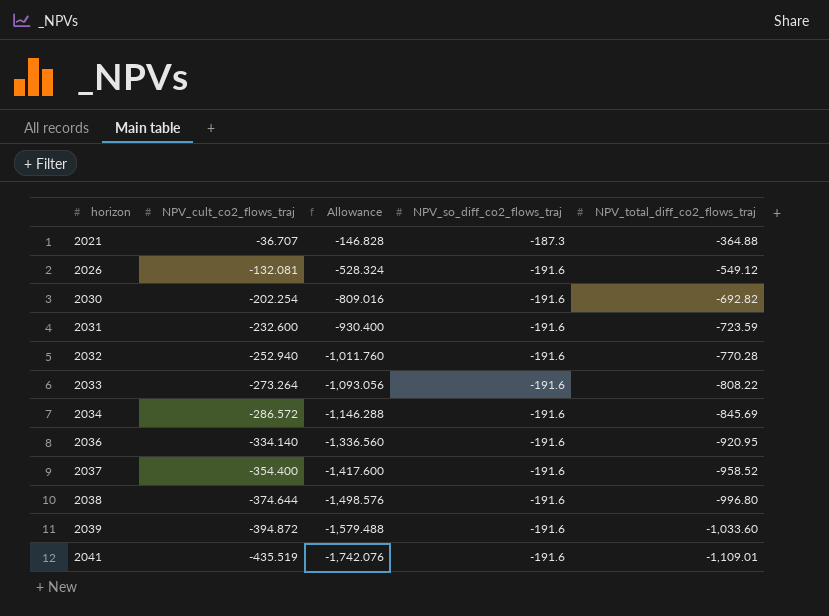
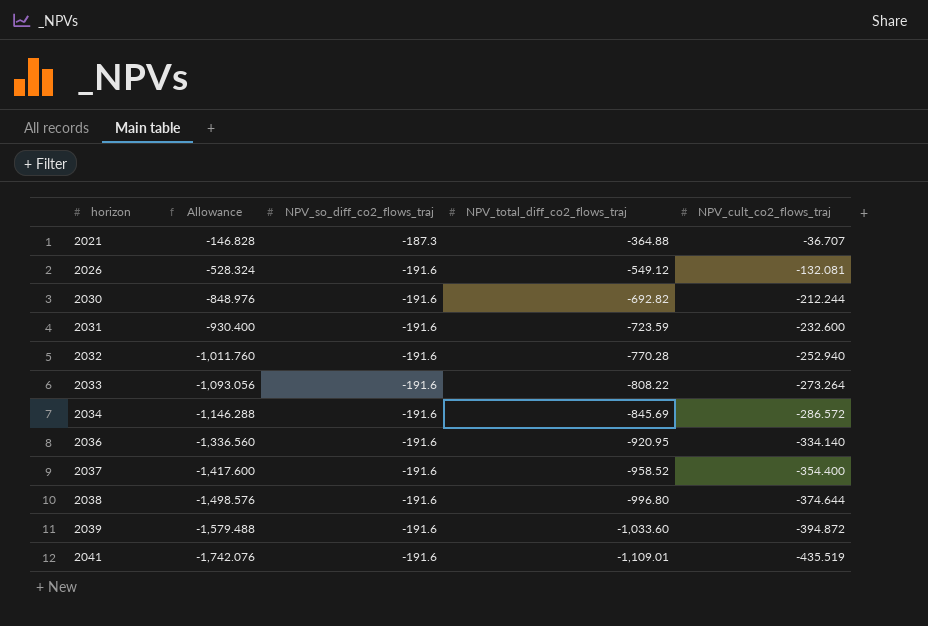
column NPV_cult_co2_flows_traj | position: 2 -> 5
2030 | Allowance: -809.016 -> -848.976
2030 | NPV_cult_co2_flows_traj: -202.254 -> -212.244

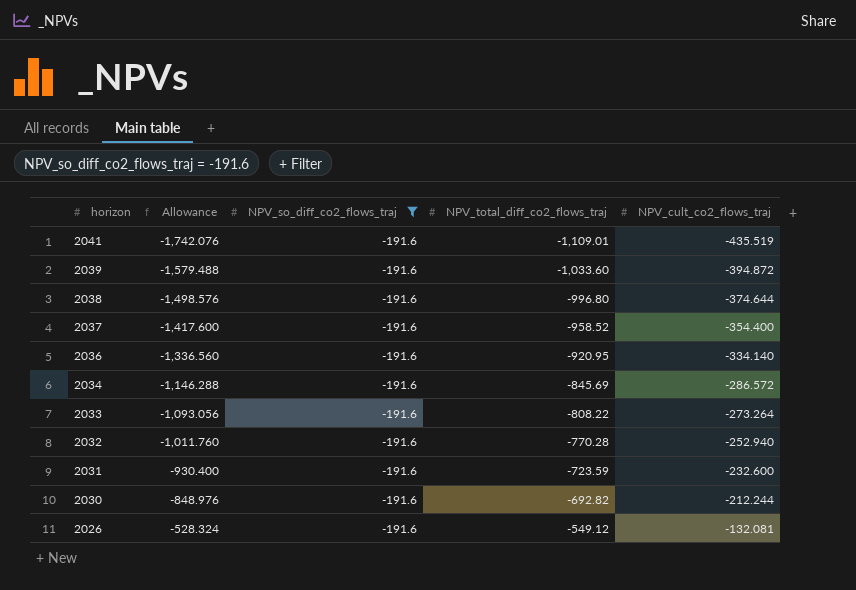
filter: none -> NPV_so_diff_co2_flows_traj = -191.6
row order: horizon ascending -> horizon descending

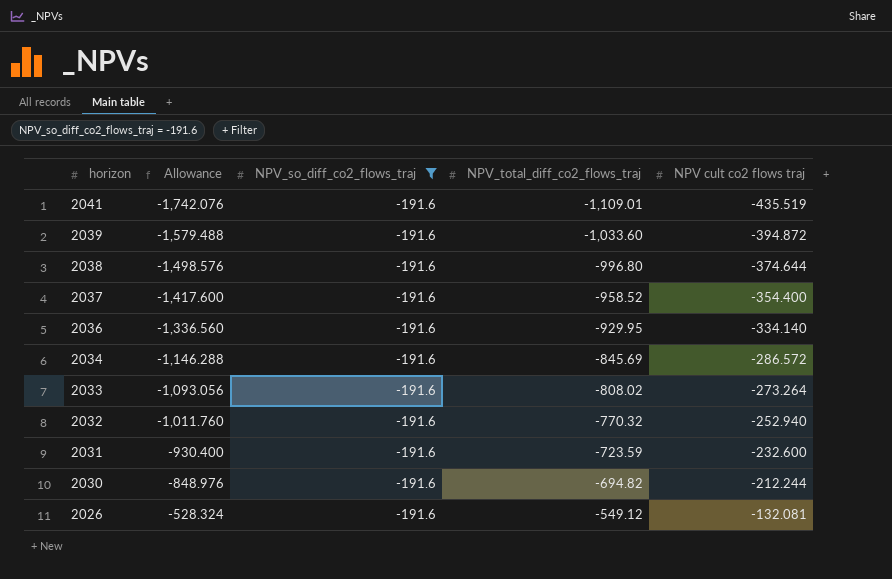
column name: NPV_cult_co2_flows_traj -> NPV cult co2 flows traj
2036 | NPV_total_diff_co2_flows_traj: -920.95 -> -929.95
2033 | NPV_total_diff_co2_flows_traj: -808.22 -> -808.02
2032 | NPV_total_diff_co2_flows_traj: -770.28 -> -770.32
2030 | NPV_total_diff_co2_flows_traj: -692.82 -> -694.82

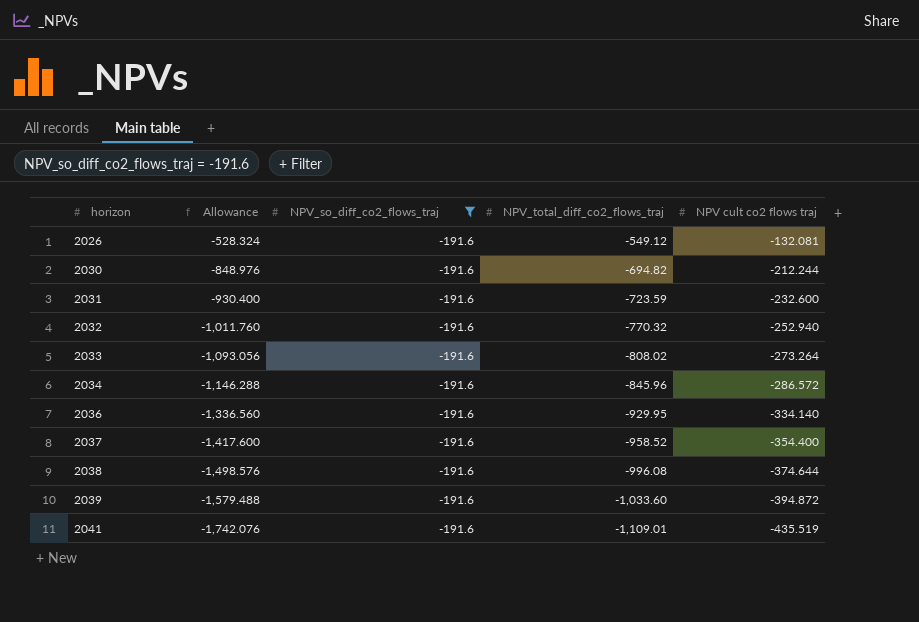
row order: horizon descending -> horizon ascending
2034 | NPV_total_diff_co2_flows_traj: -845.69 -> -845.96
2038 | NPV_total_diff_co2_flows_traj: -996.80 -> -996.08

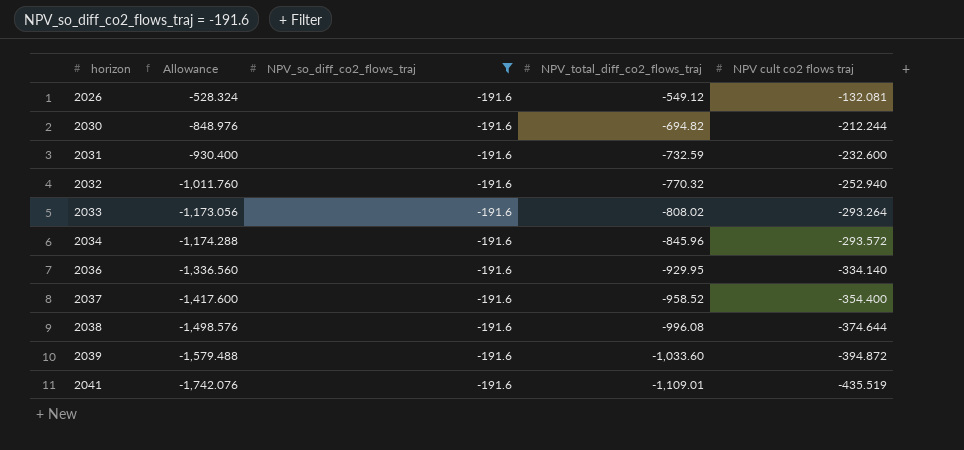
2031 | NPV_total_diff_co2_flows_traj: -723.59 -> -732.59
2033 | Allowance: -1,093.056 -> -1,173.056
2033 | NPV cult co2 flows traj: -273.264 -> -293.264
2034 | Allowance: -1,146.288 -> -1,174.288
2034 | NPV cult co2 flows traj: -286.572 -> -293.572

